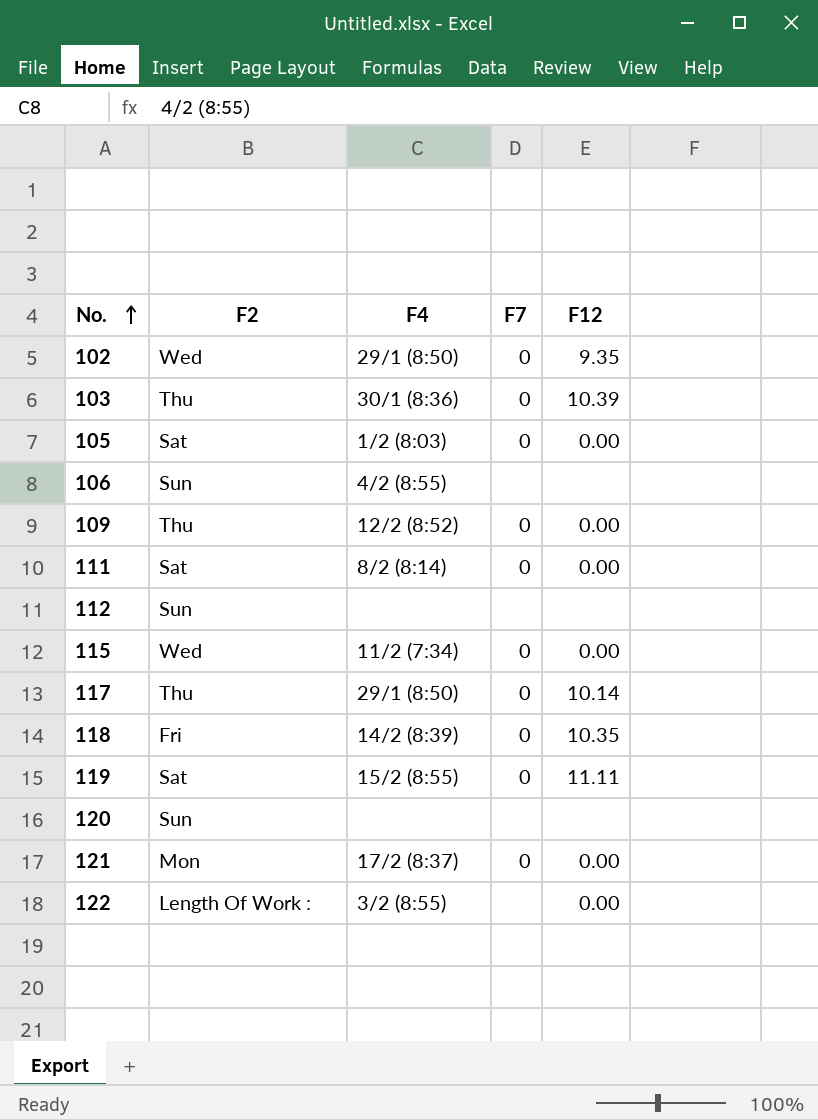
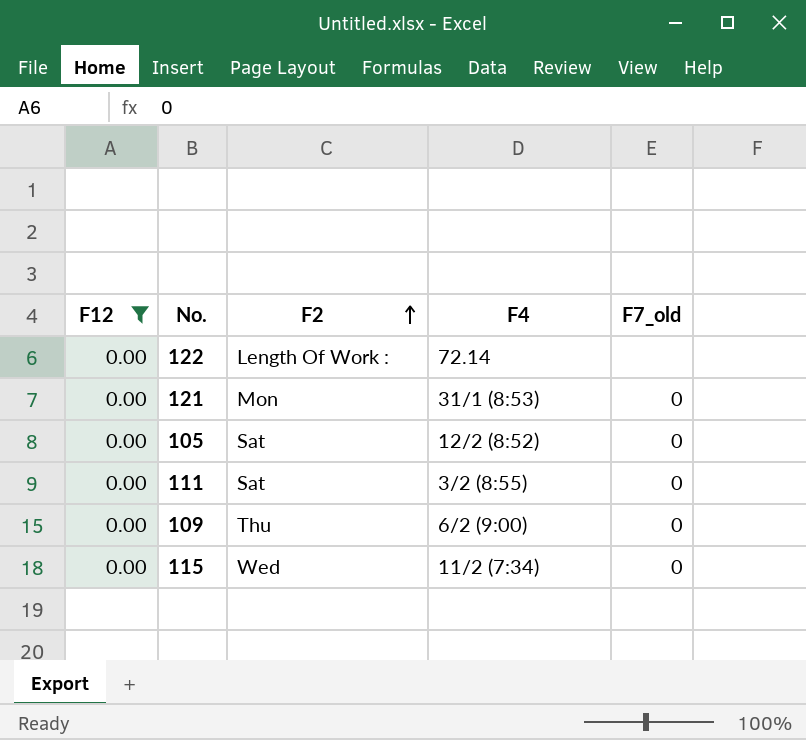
filter: none -> F12 = 0.00
row order: No. ascending -> F2 ascending
column F12 | position: 5 -> 1
column name: F7 -> F7_old
122 | F4: 3/2 (8:55) -> 72.14
121 | F4: 17/2 (8:37) -> 31/1 (8:53)
105 | F4: 1/2 (8:03) -> 12/2 (8:52)
111 | F4: 8/2 (8:14) -> 3/2 (8:55)
109 | F4: 12/2 (8:52) -> 6/2 (9:00)

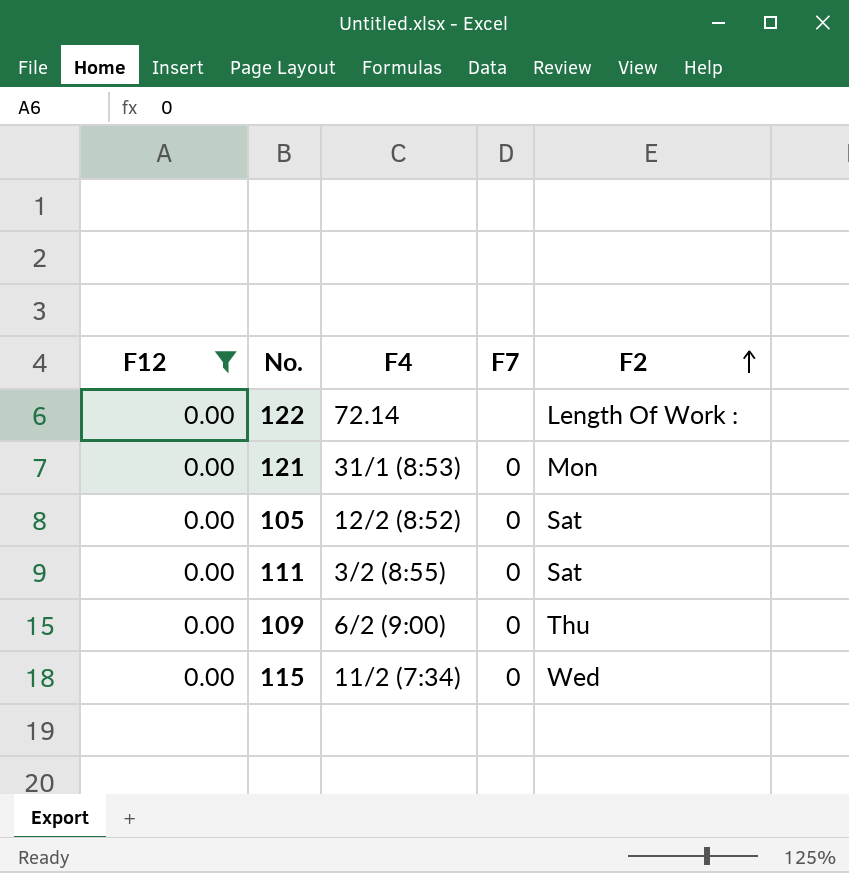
column name: F7_old -> F7
column F2 | position: 3 -> 5

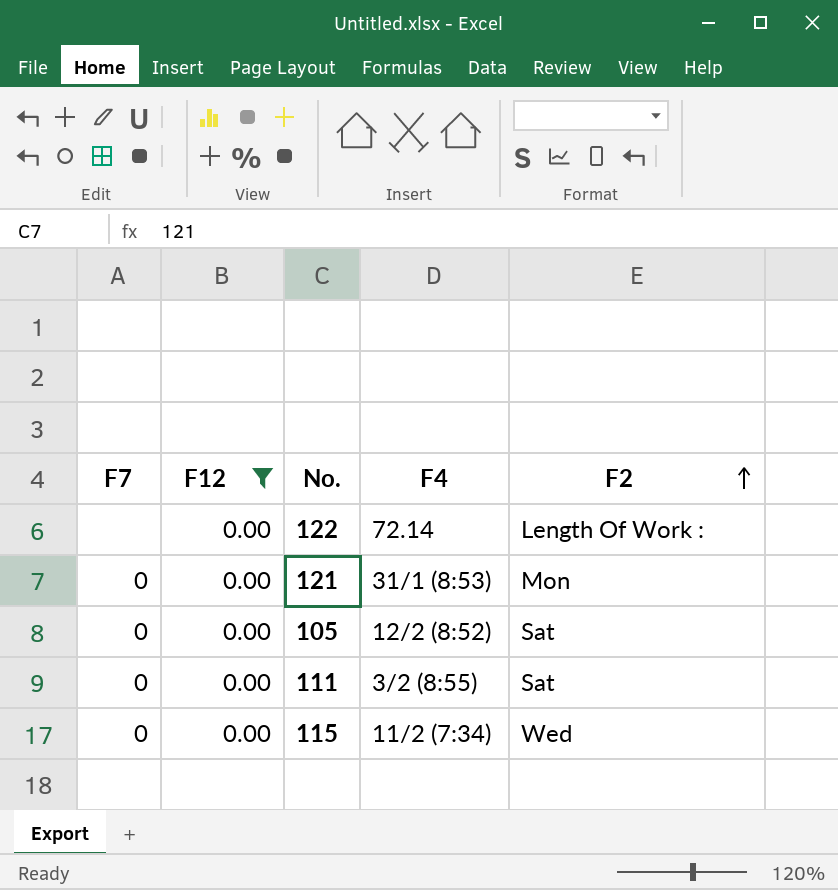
column F7 | position: 4 -> 1
row 109: 0.00 | 6/2 (9:00) | 0 | Thu -> none

